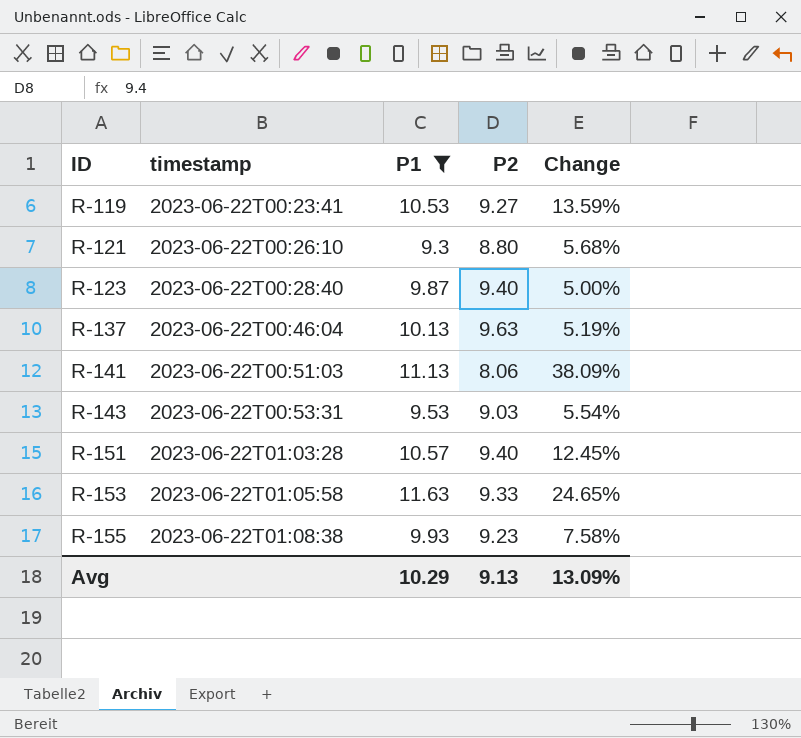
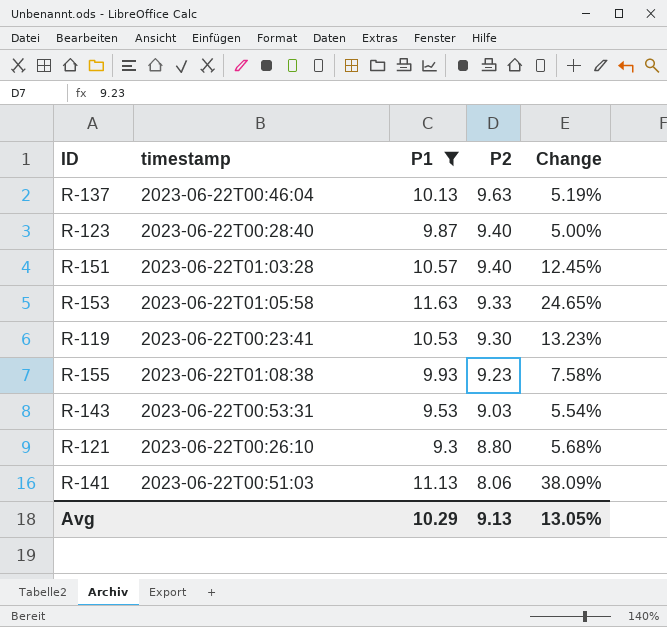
row order: ID ascending -> P2 descending
R-119 | P2: 9.27 -> 9.30
R-119 | Change: 13.59% -> 13.23%
Avg | Change: 13.09% -> 13.05%

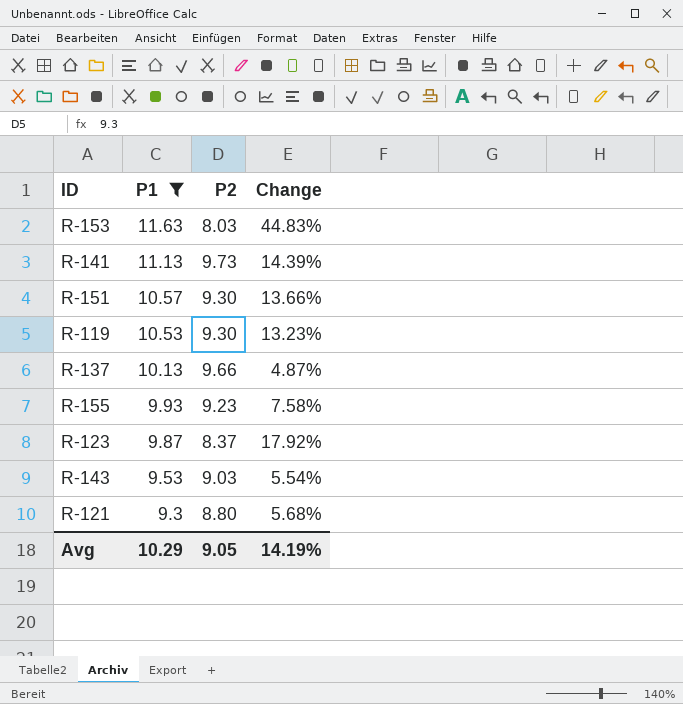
row order: P2 descending -> P1 descending
column timestamp | position: 2 -> none
R-153 | P2: 9.33 -> 8.03
R-153 | Change: 24.65% -> 44.83%
R-141 | P2: 8.06 -> 9.73
R-141 | Change: 38.09% -> 14.39%
R-151 | P2: 9.40 -> 9.30
R-151 | Change: 12.45% -> 13.66%
R-137 | P2: 9.63 -> 9.66
R-137 | Change: 5.19% -> 4.87%
R-123 | P2: 9.40 -> 8.37
R-123 | Change: 5.00% -> 17.92%
Avg | P2: 9.13 -> 9.05
Avg | Change: 13.05% -> 14.19%

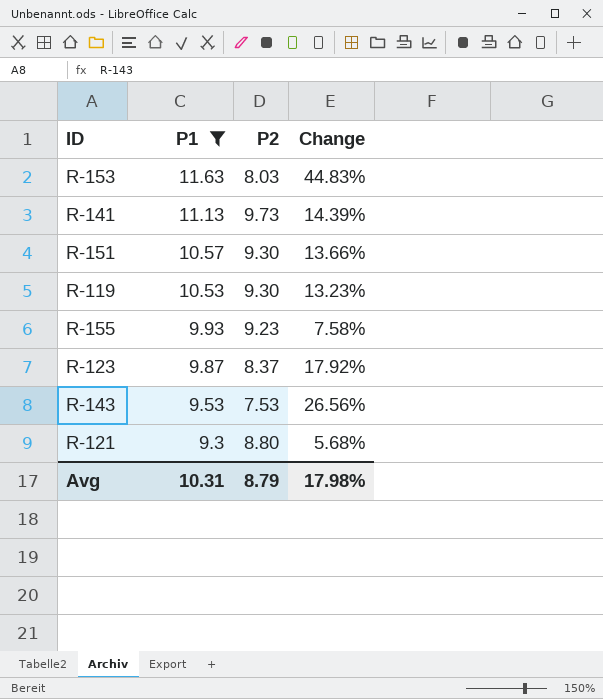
row R-137: 10.13 | 9.66 | 4.87% -> none
R-143 | P2: 9.03 -> 7.53
R-143 | Change: 5.54% -> 26.56%
Avg | P1: 10.29 -> 10.31
Avg | P2: 9.05 -> 8.79
Avg | Change: 14.19% -> 17.98%

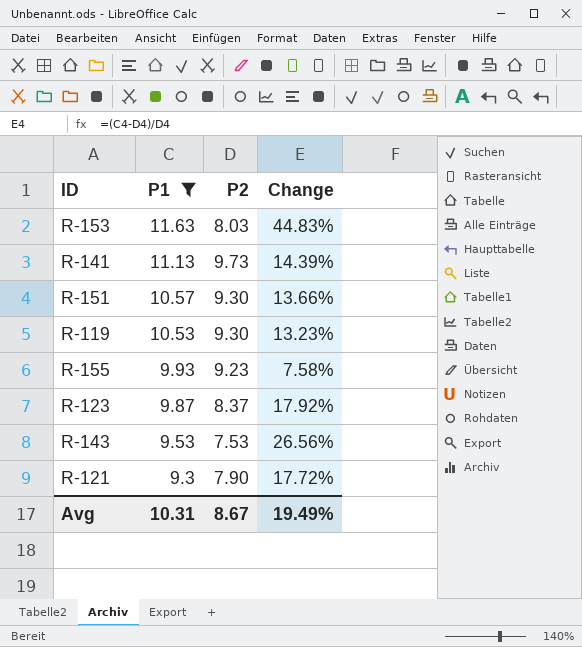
R-121 | P2: 8.80 -> 7.90
R-121 | Change: 5.68% -> 17.72%
Avg | P2: 8.79 -> 8.67
Avg | Change: 17.98% -> 19.49%

